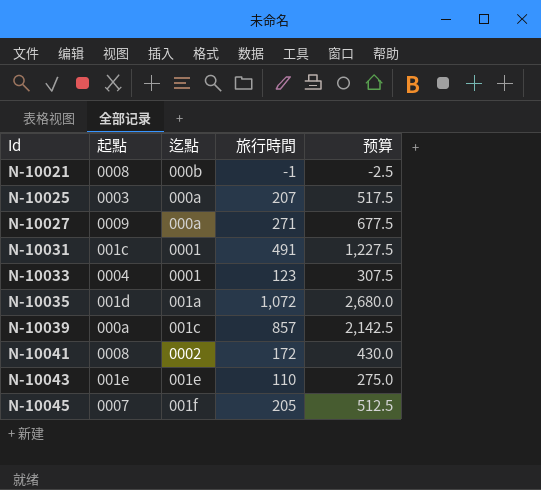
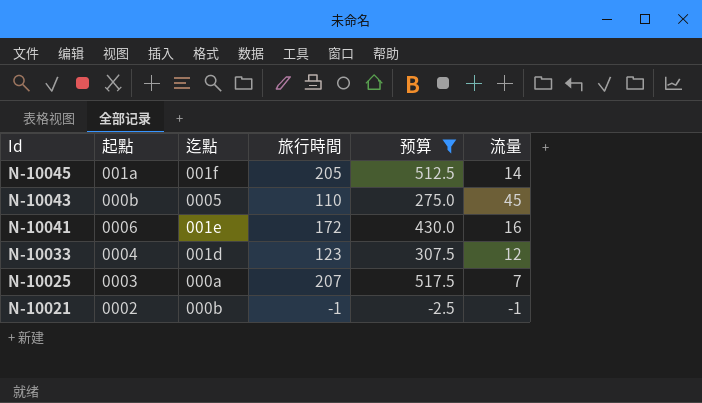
filter: none -> 预算 <= 517.5
row order: Id ascending -> Id descending
column 流量 | position: none -> 6
N-10045 | 起點: 0007 -> 001a
N-10043 | 起點: 001e -> 000b
N-10043 | 迄點: 001e -> 0005
N-10041 | 起點: 0008 -> 0006
N-10041 | 迄點: 0002 -> 001e
N-10033 | 迄點: 0001 -> 001d
N-10021 | 起點: 0008 -> 0002

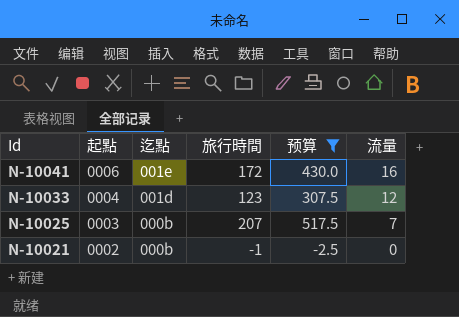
row N-10045: 001a | 001f | 205 | 512.5 | 14 -> none
row N-10043: 000b | 0005 | 110 | 275.0 | 45 -> none
N-10025 | 迄點: 000a -> 000b
N-10021 | 流量: -1 -> 0

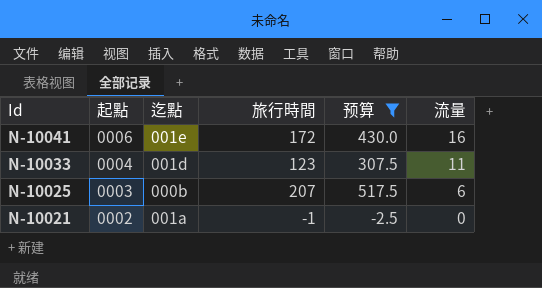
N-10033 | 流量: 12 -> 11
N-10025 | 流量: 7 -> 6
N-10021 | 迄點: 000b -> 001a

